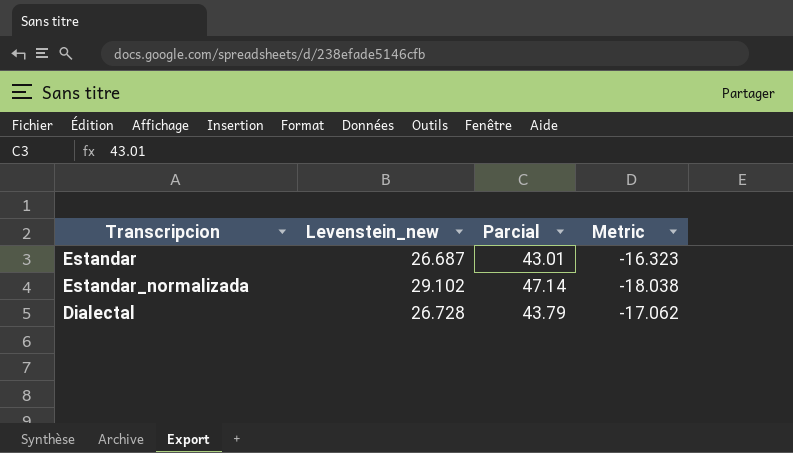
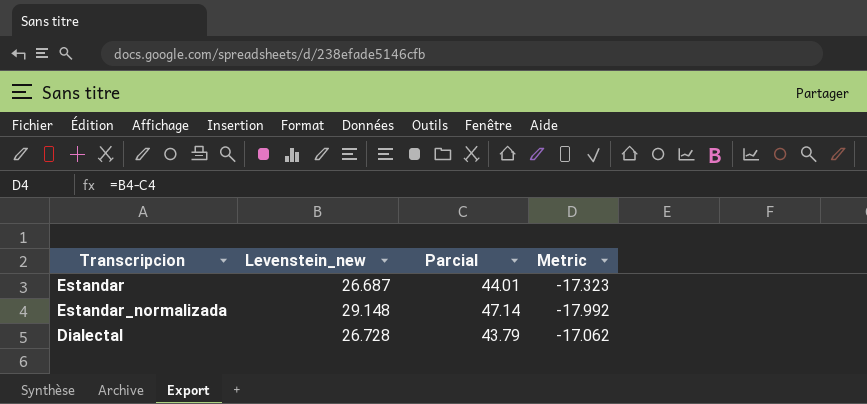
Estandar | Parcial: 43.01 -> 44.01
Estandar | Metric: -16.323 -> -17.323
Estandar_normalizada | Levenstein_new: 29.102 -> 29.148
Estandar_normalizada | Metric: -18.038 -> -17.992

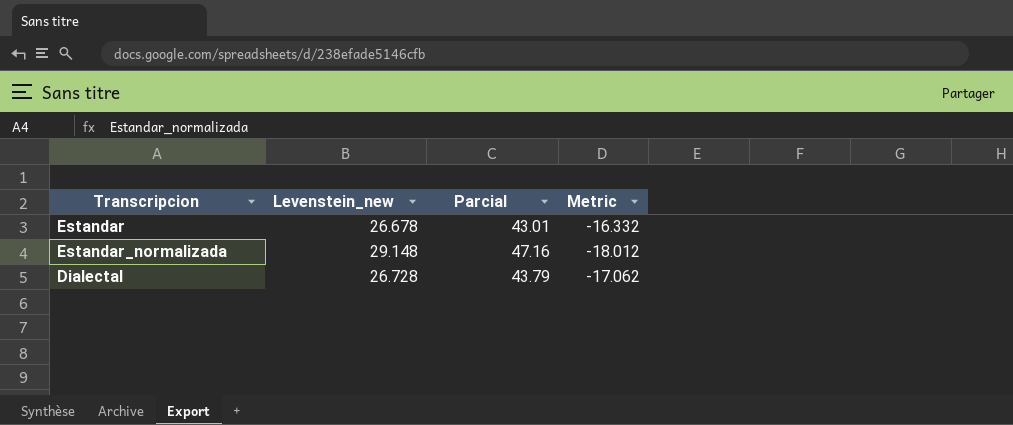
Estandar | Levenstein_new: 26.687 -> 26.678
Estandar | Parcial: 44.01 -> 43.01
Estandar | Metric: -17.323 -> -16.332
Estandar_normalizada | Parcial: 47.14 -> 47.16
Estandar_normalizada | Metric: -17.992 -> -18.012

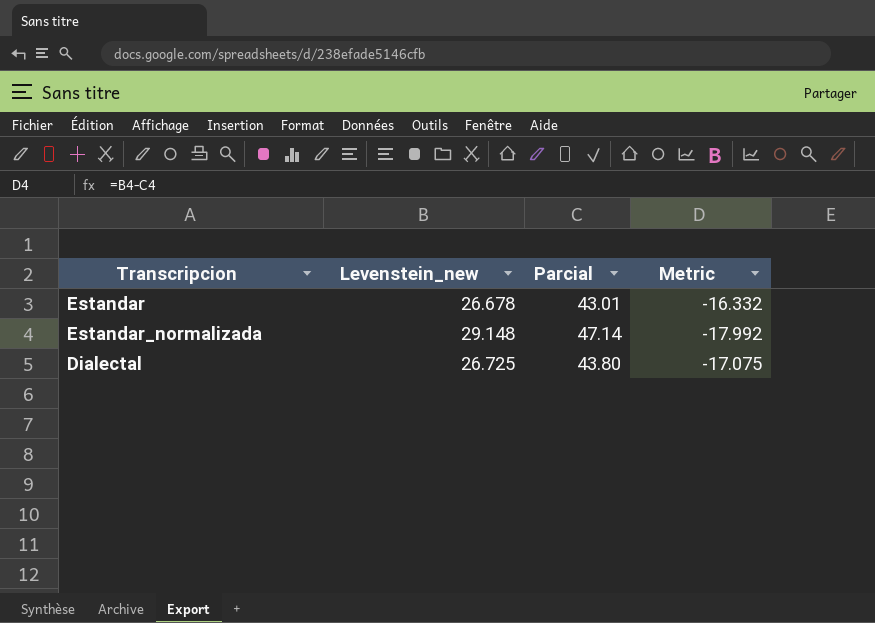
Estandar_normalizada | Parcial: 47.16 -> 47.14
Estandar_normalizada | Metric: -18.012 -> -17.992
Dialectal | Levenstein_new: 26.728 -> 26.725
Dialectal | Parcial: 43.79 -> 43.80
Dialectal | Metric: -17.062 -> -17.075

